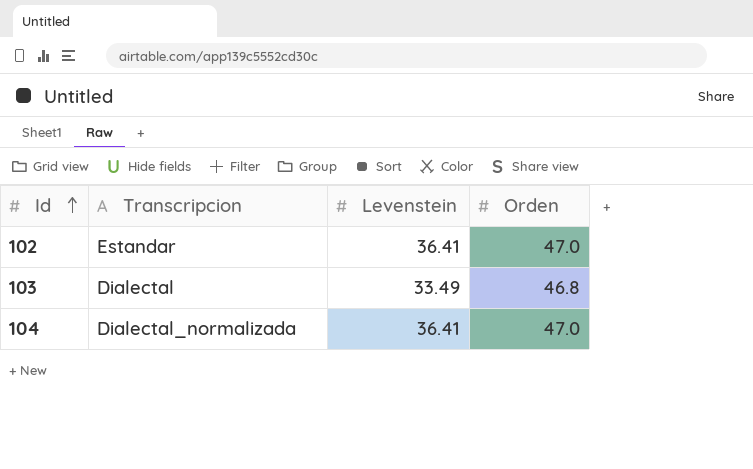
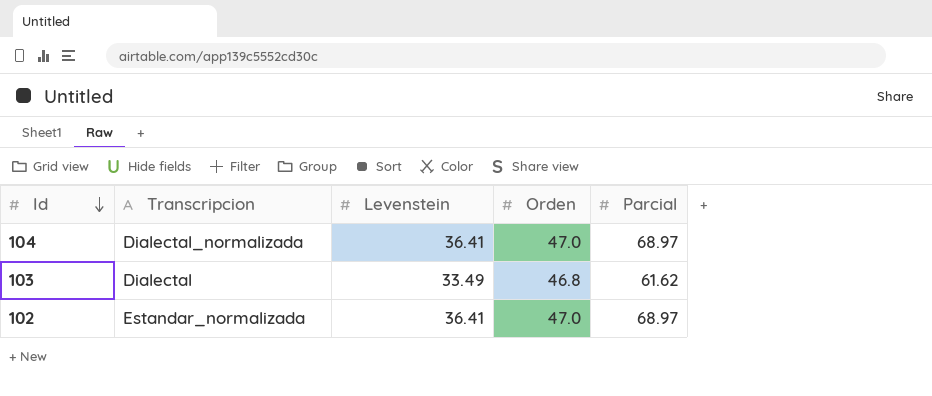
row order: Id ascending -> Id descending
column Parcial | position: none -> 5
102 | Transcripcion: Estandar -> Estandar_normalizada

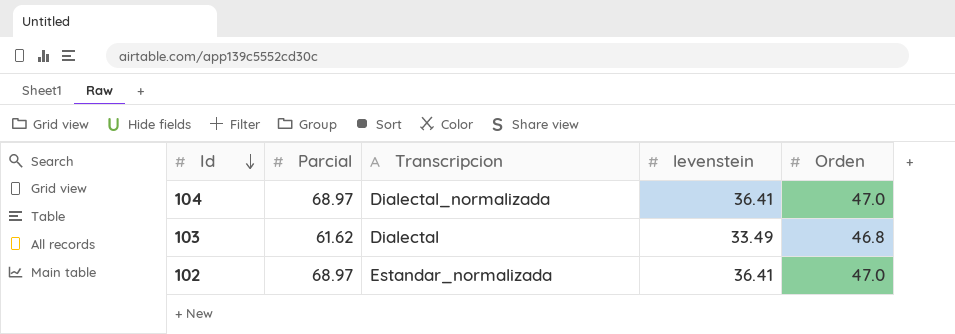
column Parcial | position: 5 -> 2
column name: Levenstein -> levenstein

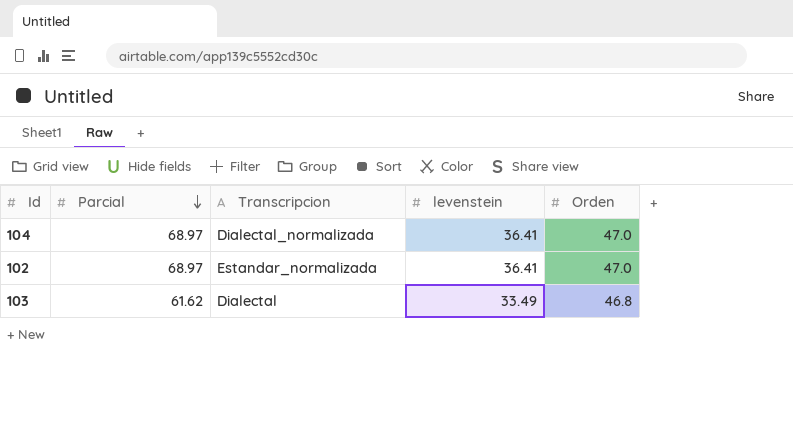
row order: Id descending -> Parcial descending

